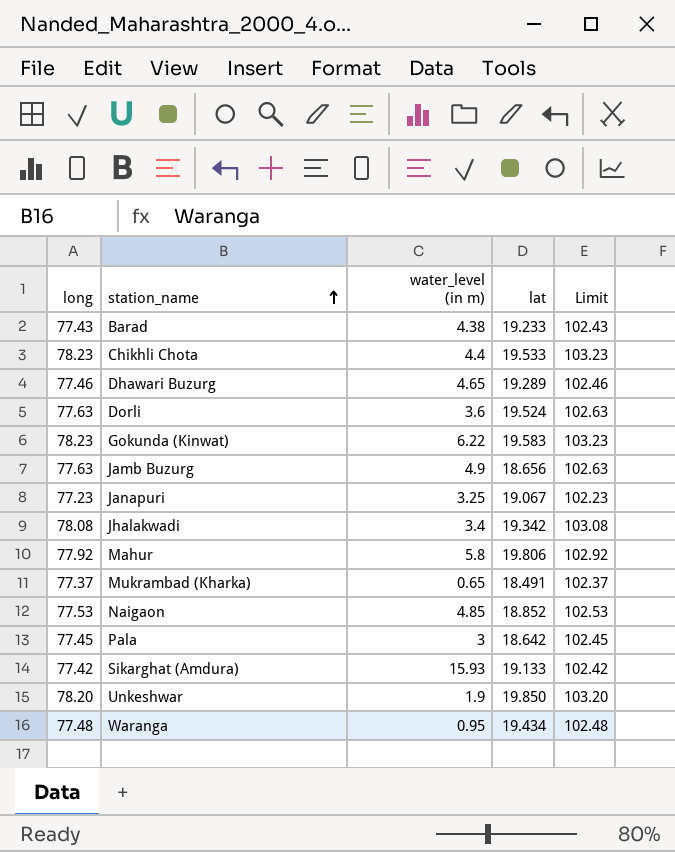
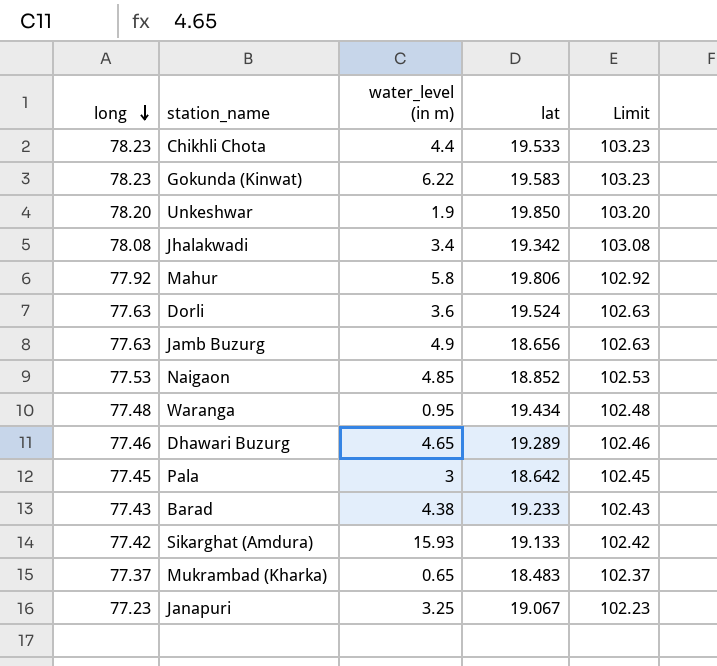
row order: station_name ascending -> long descending
Mukrambad (Kharka) | lat: 18.491 -> 18.483

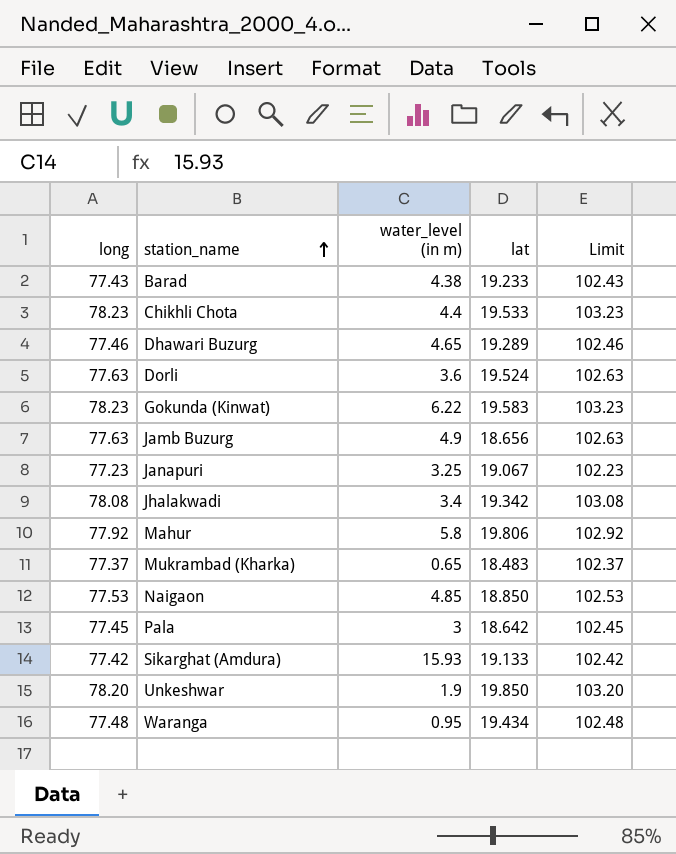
row order: long descending -> station_name ascending
Naigaon | lat: 18.852 -> 18.850

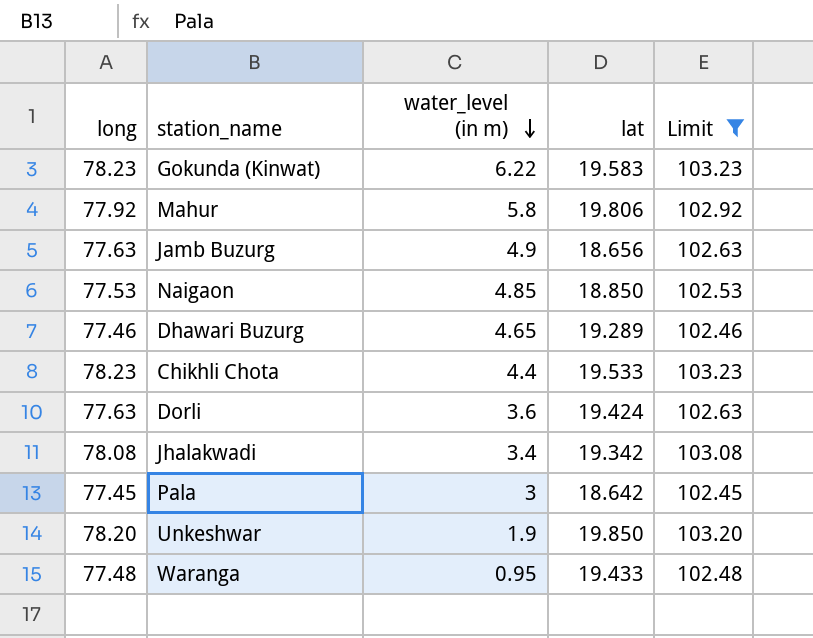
filter: none -> Limit >= 102.45
row order: station_name ascending -> water_level (in m) descending
Dorli | lat: 19.524 -> 19.424
Waranga | lat: 19.434 -> 19.433

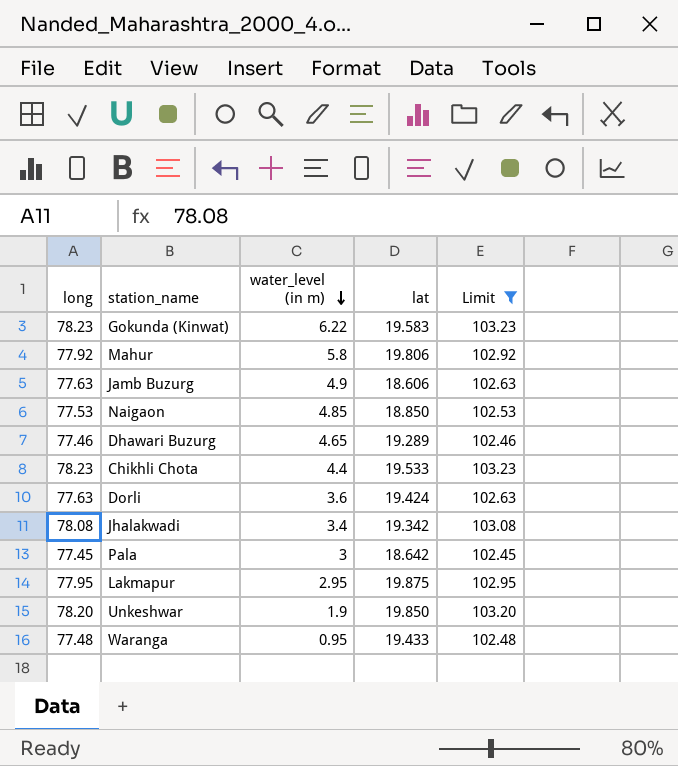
Jamb Buzurg | lat: 18.656 -> 18.606
row Lakmapur: none -> 77.95 | 2.95 | 19.875 | 102.95

